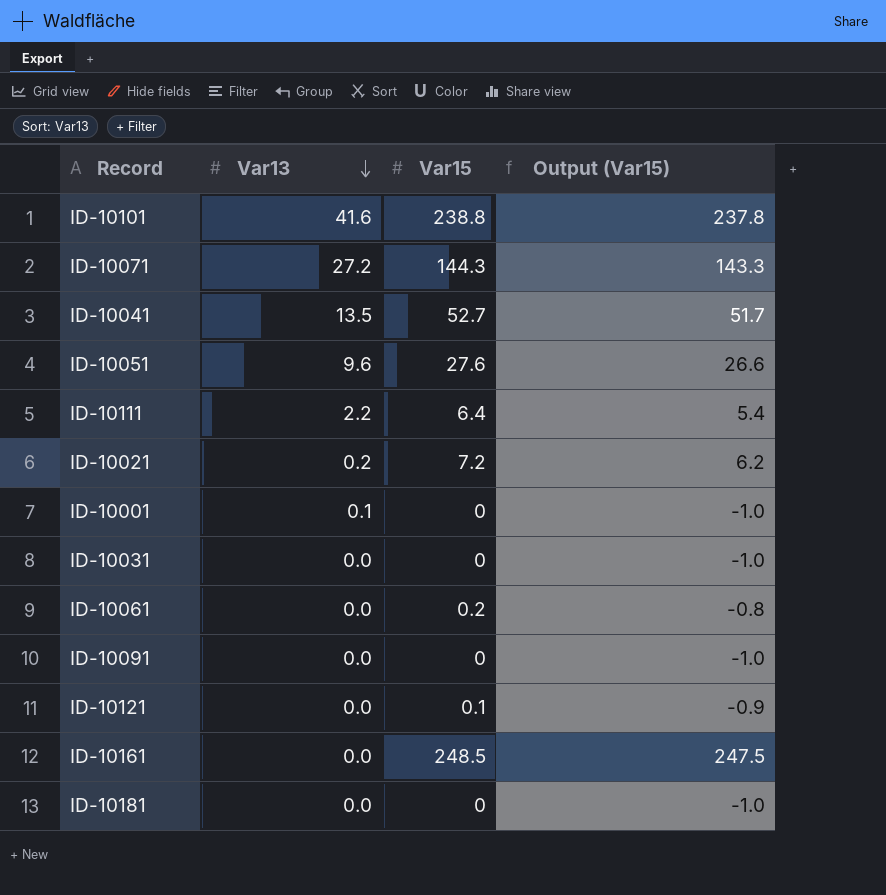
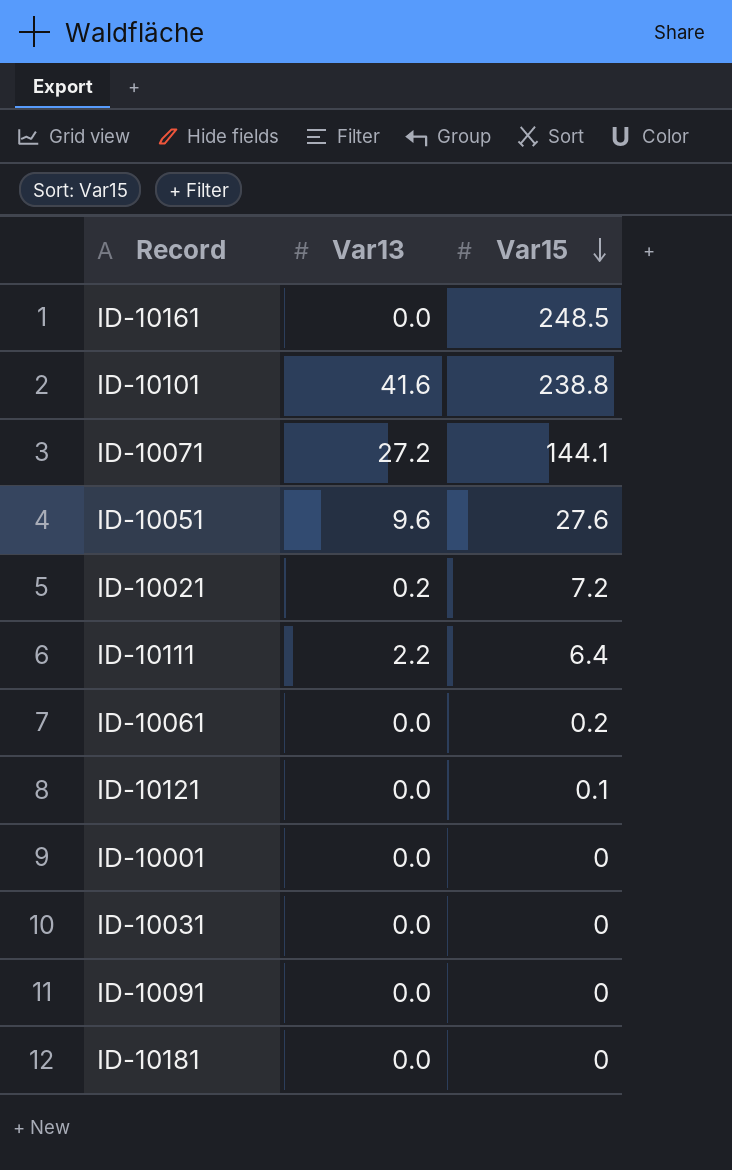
row order: Var13 descending -> Var15 descending
column Output (Var15) | formula: [Var15] - 1 -> none
row ID-10041: 13.5 | 52.7 | 51.7 -> none
ID-10071 | Var15: 144.3 -> 144.1
ID-10001 | Var13: 0.1 -> 0.0

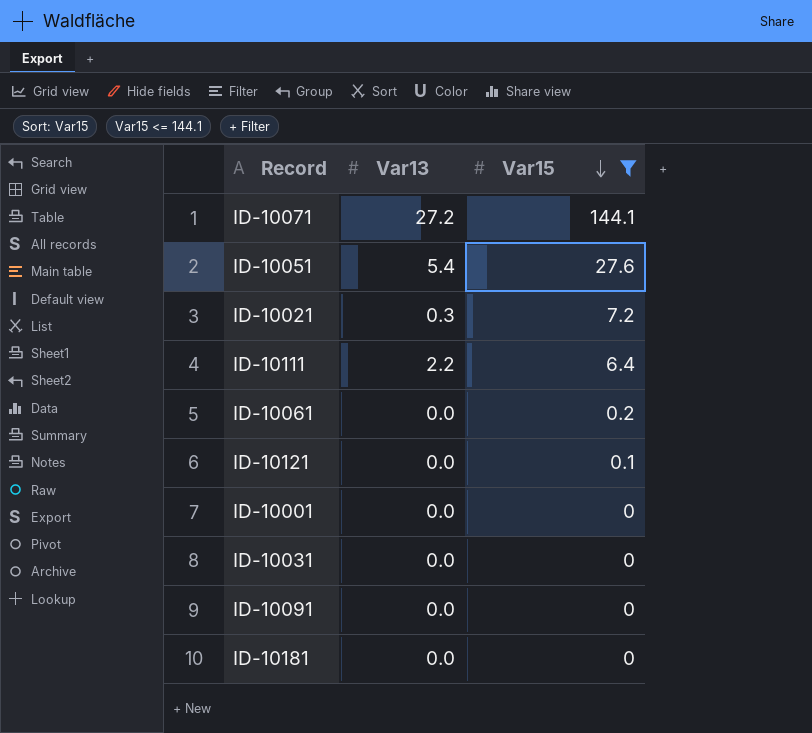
filter: none -> Var15 <= 144.1
ID-10051 | Var13: 9.6 -> 5.4
ID-10021 | Var13: 0.2 -> 0.3

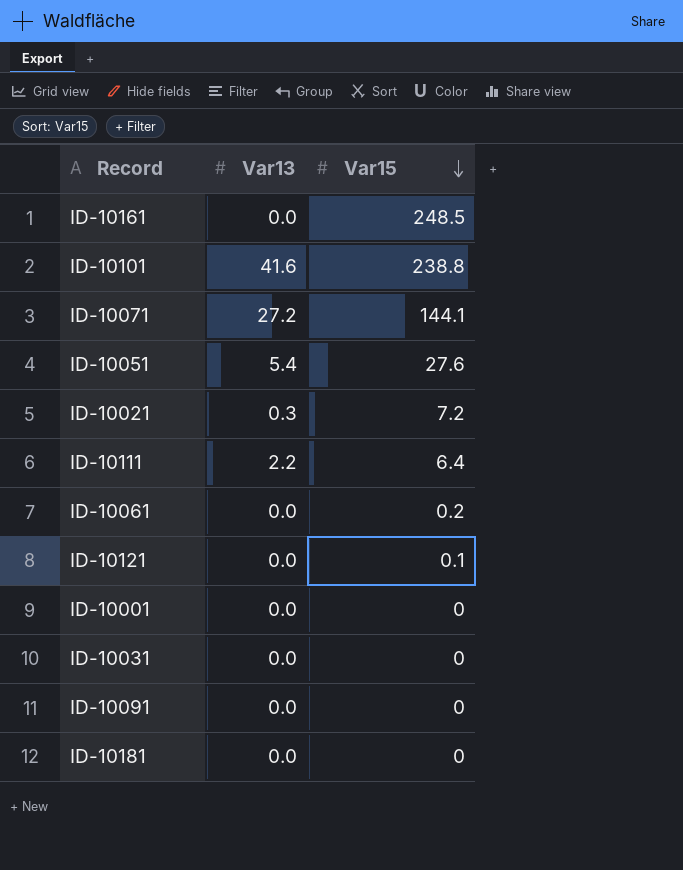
filter: Var15 <= 144.1 -> none

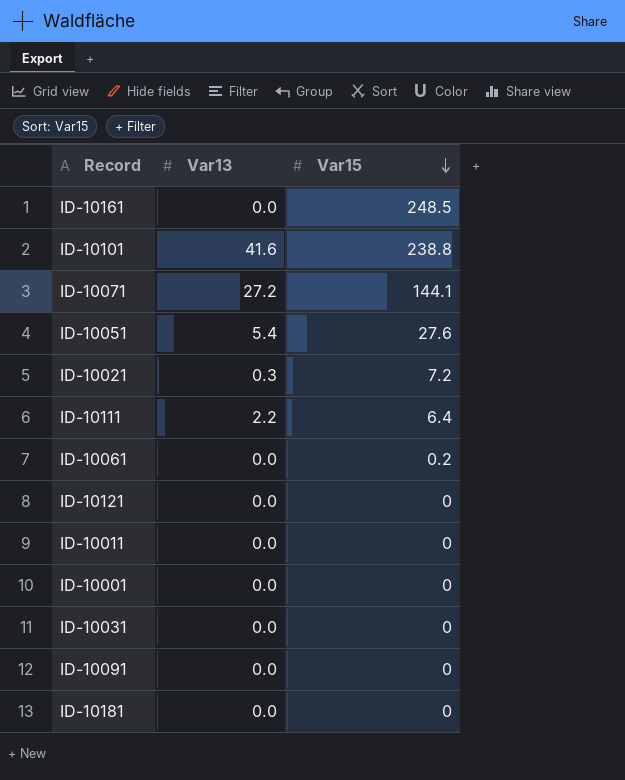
ID-10121 | Var15: 0.1 -> 0
row ID-10011: none -> 0.0 | 0

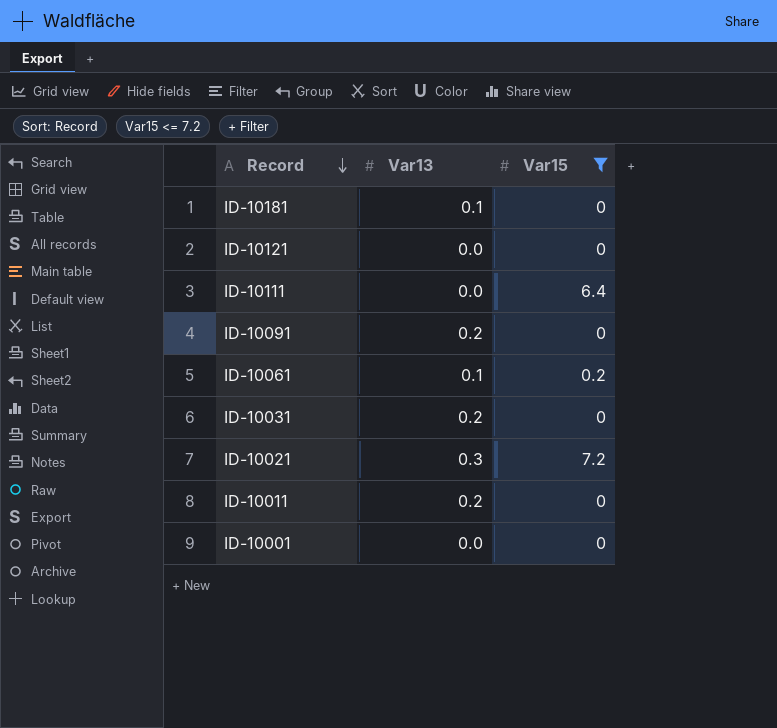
filter: none -> Var15 <= 7.2
row order: Var15 descending -> Record descending
ID-10181 | Var13: 0.0 -> 0.1
ID-10111 | Var13: 2.2 -> 0.0
ID-10091 | Var13: 0.0 -> 0.2
ID-10061 | Var13: 0.0 -> 0.1
ID-10031 | Var13: 0.0 -> 0.2
ID-10011 | Var13: 0.0 -> 0.2

